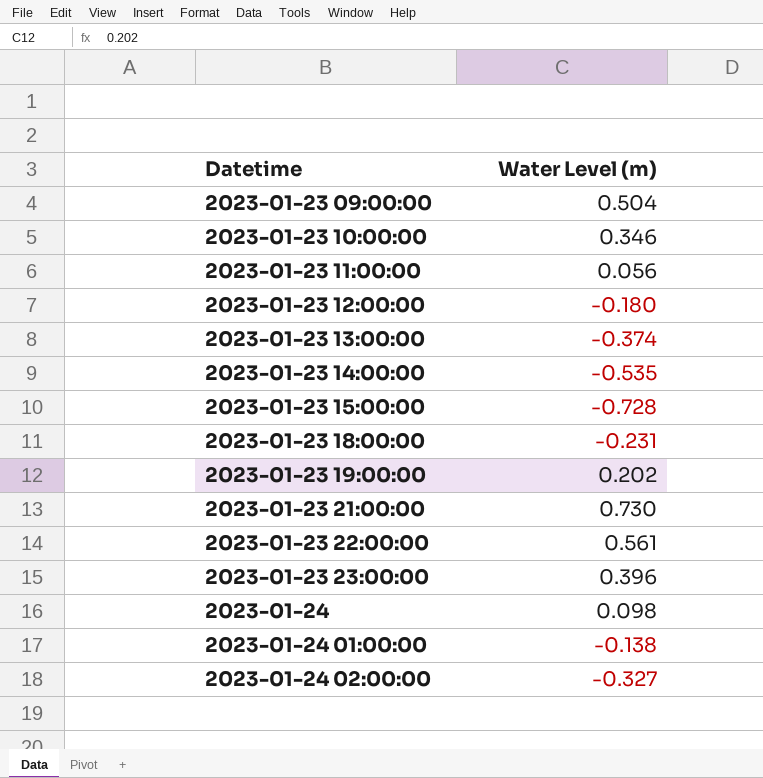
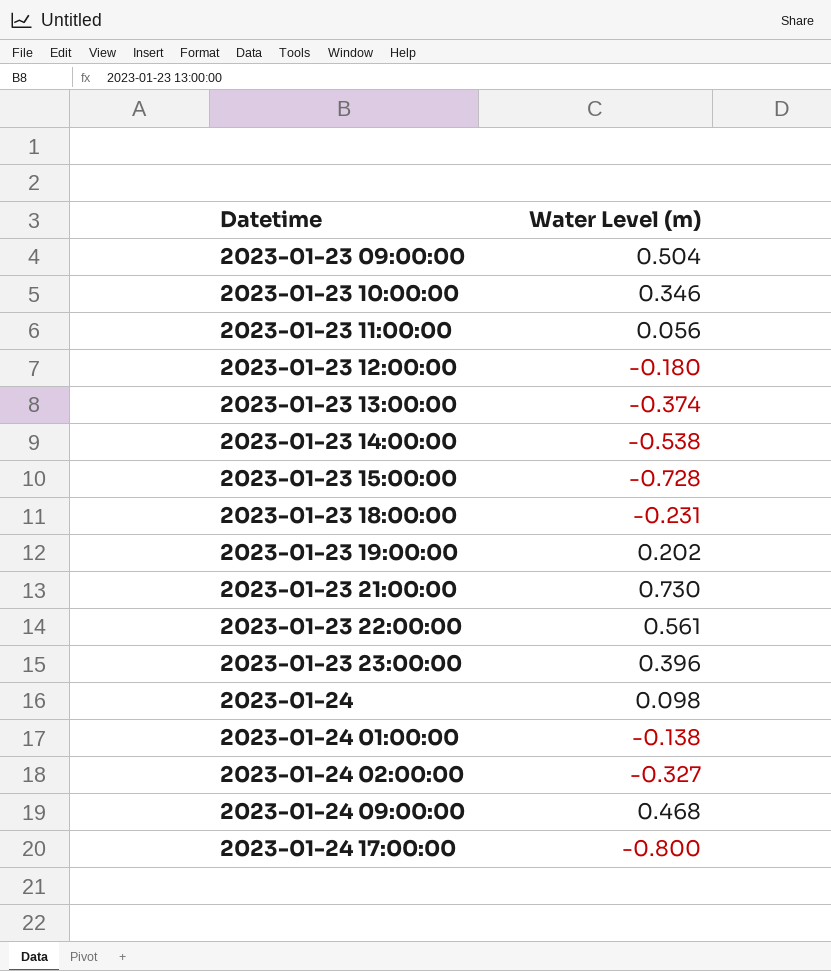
2023-01-23 14:00:00 | Water Level (m): -0.535 -> -0.538
row 2023-01-24 09:00:00: none -> 0.468
row 2023-01-24 17:00:00: none -> -0.800

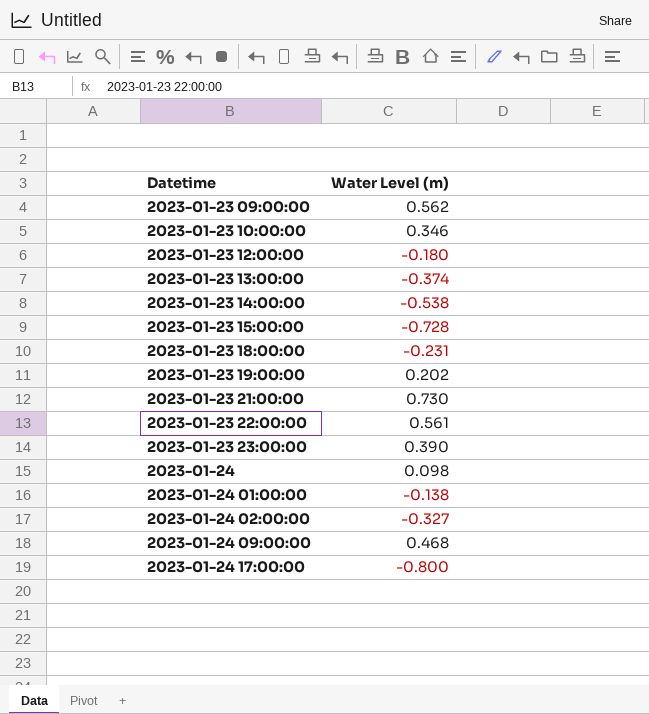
row 2023-01-23 11:00:00: 0.056 -> none
2023-01-23 09:00:00 | Water Level (m): 0.504 -> 0.562
2023-01-23 23:00:00 | Water Level (m): 0.396 -> 0.390

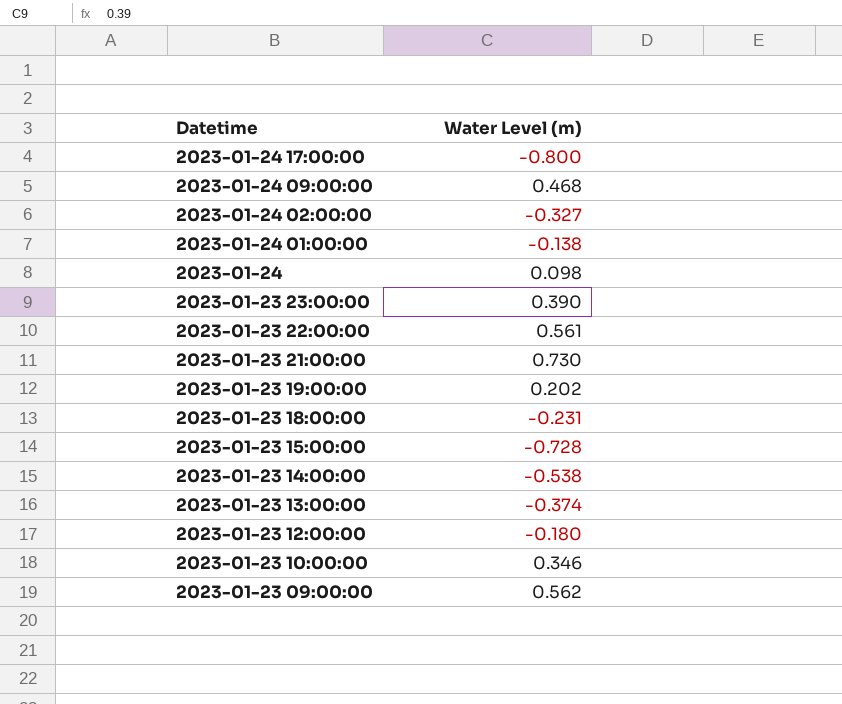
row order: Datetime ascending -> Datetime descending

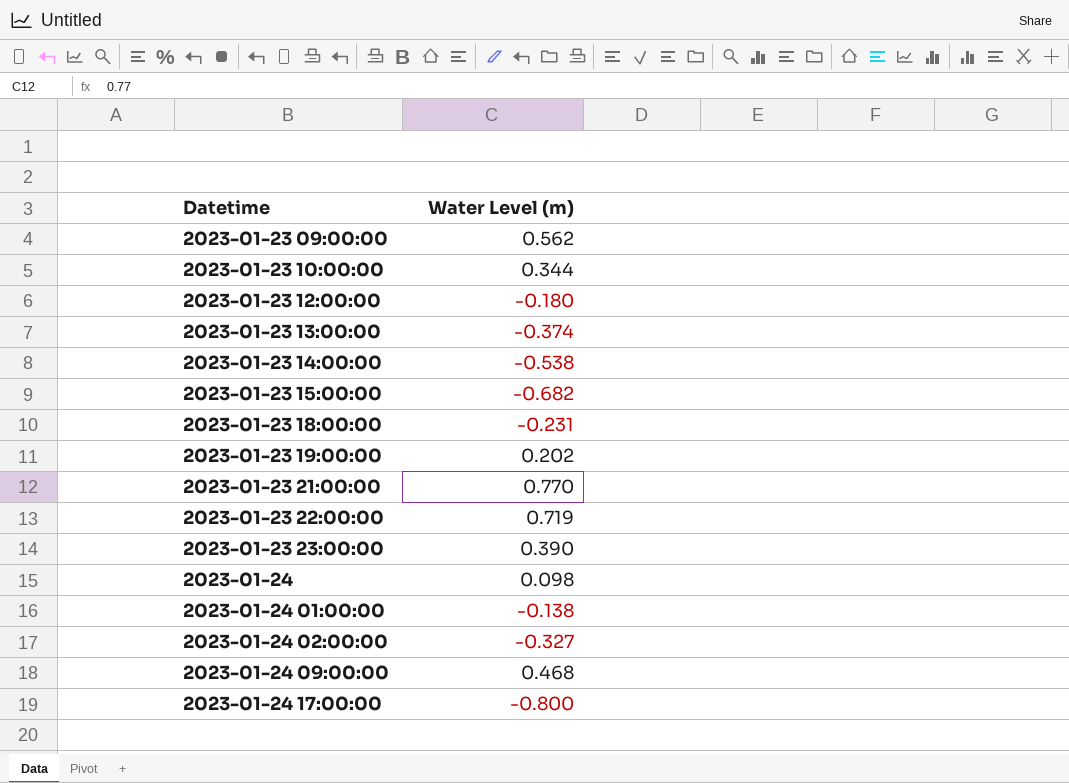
row order: Datetime descending -> Datetime ascending
2023-01-23 10:00:00 | Water Level (m): 0.346 -> 0.344
2023-01-23 15:00:00 | Water Level (m): -0.728 -> -0.682
2023-01-23 21:00:00 | Water Level (m): 0.730 -> 0.770
2023-01-23 22:00:00 | Water Level (m): 0.561 -> 0.719

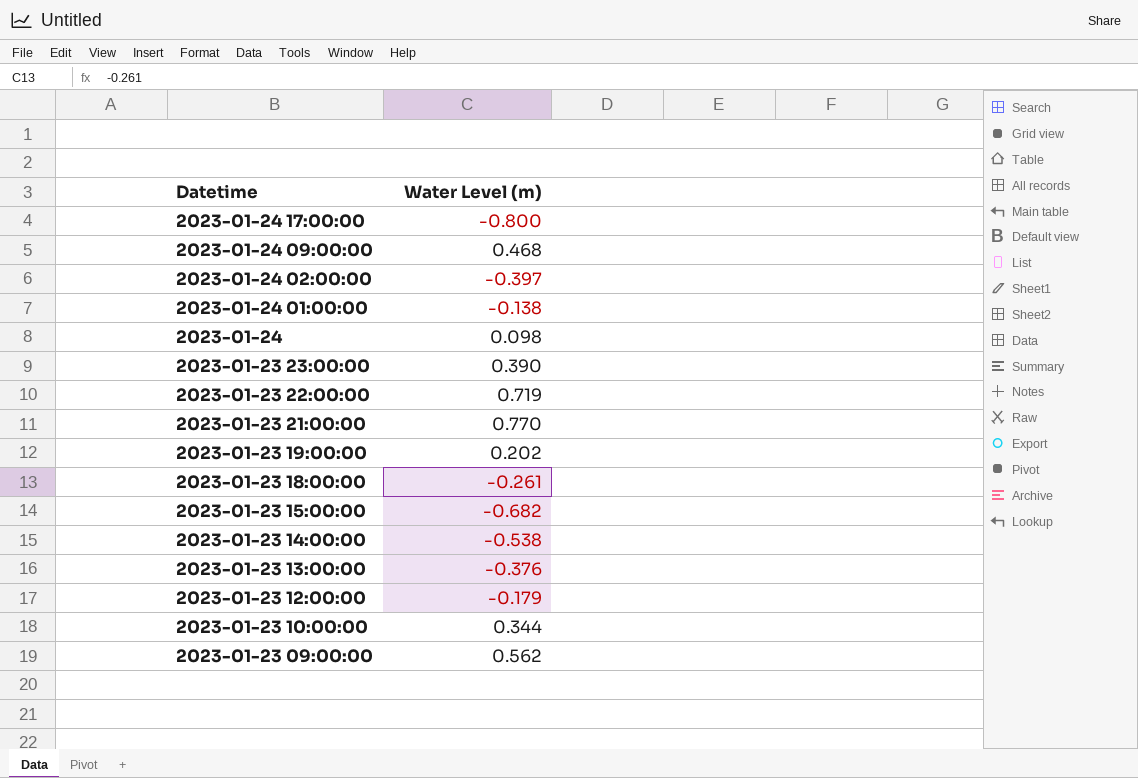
row order: Datetime ascending -> Datetime descending
2023-01-24 02:00:00 | Water Level (m): -0.327 -> -0.397
2023-01-23 18:00:00 | Water Level (m): -0.231 -> -0.261
2023-01-23 13:00:00 | Water Level (m): -0.374 -> -0.376
2023-01-23 12:00:00 | Water Level (m): -0.180 -> -0.179

